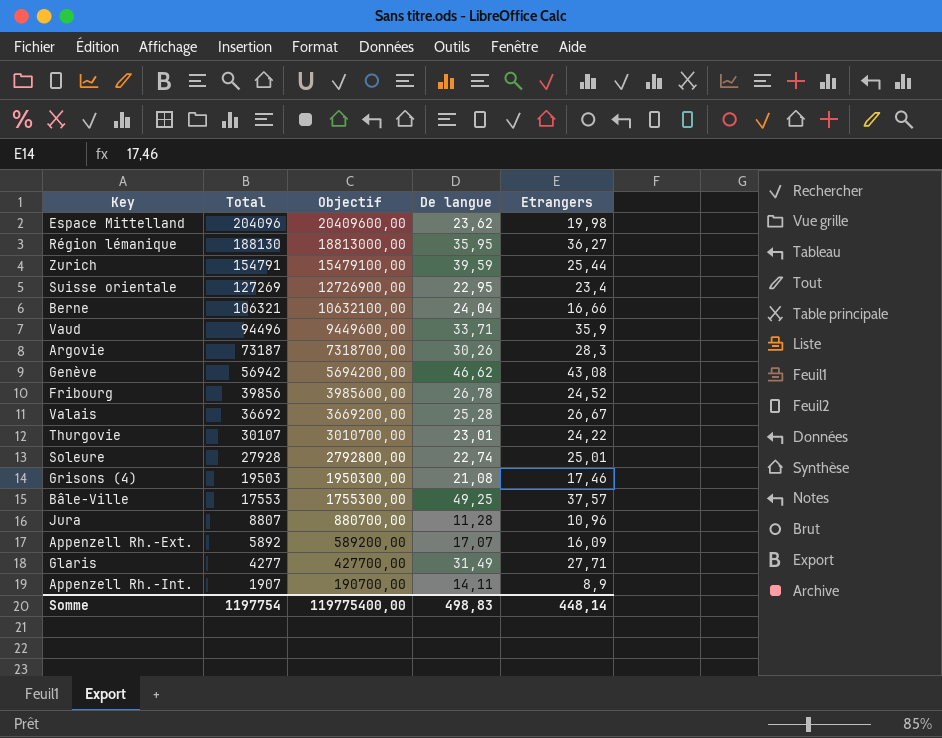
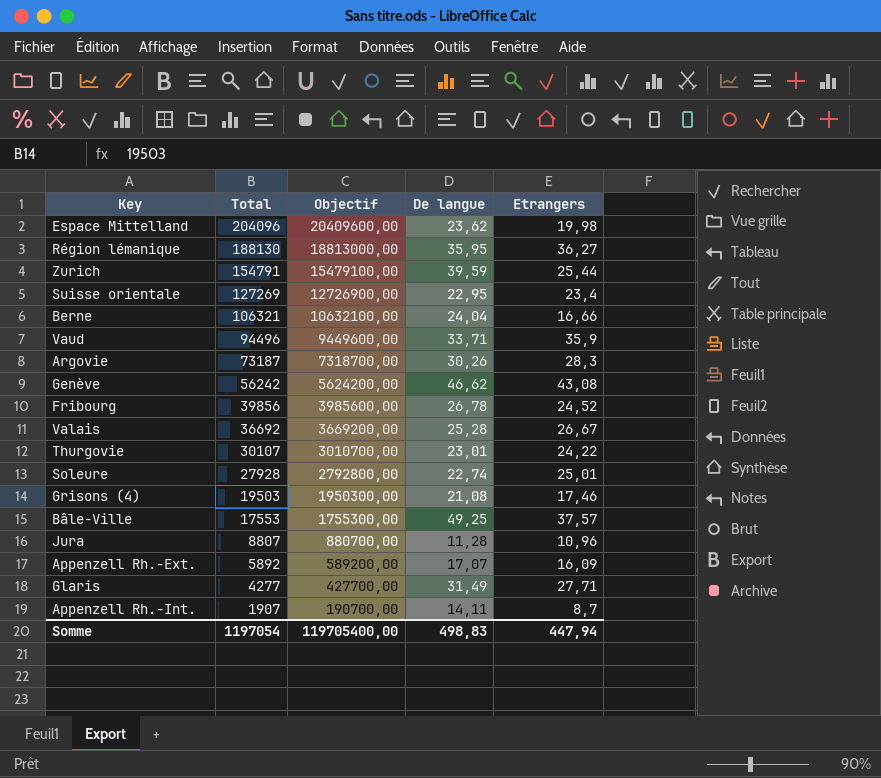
Genève | Total: 56942 -> 56242
Genève | Objectif: 5694200,00 -> 5624200,00
Appenzell Rh.-Int. | Etrangers: 8,9 -> 8,7
Somme | Total: 1197754 -> 1197054
Somme | Objectif: 119775400,00 -> 119705400,00
Somme | Etrangers: 448,14 -> 447,94

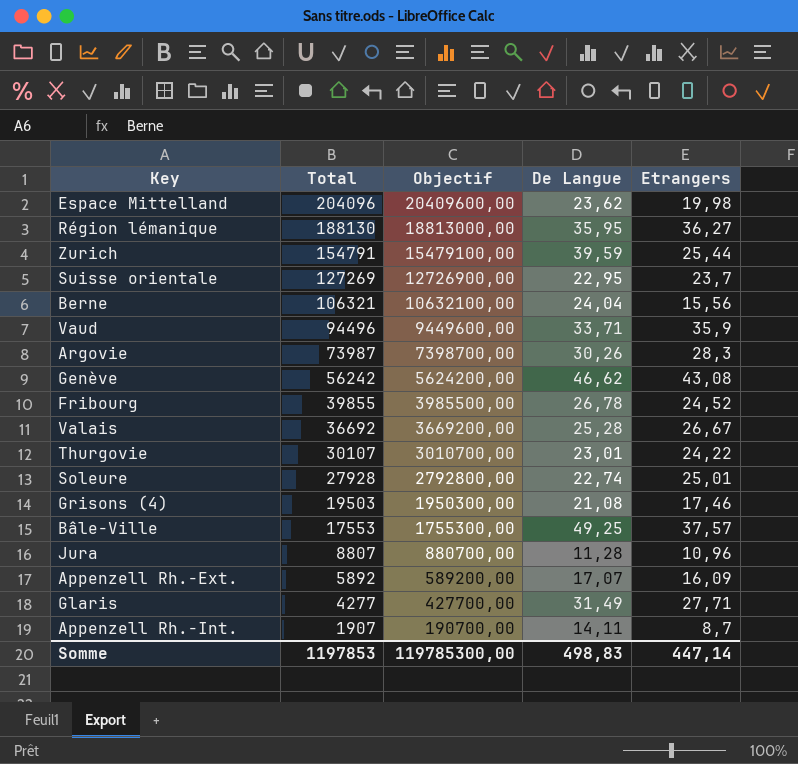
column name: De langue -> De Langue
Suisse orientale | Etrangers: 23,4 -> 23,7
Berne | Etrangers: 16,66 -> 15,56
Argovie | Total: 73187 -> 73987
Argovie | Objectif: 7318700,00 -> 7398700,00
Fribourg | Total: 39856 -> 39855
Fribourg | Objectif: 3985600,00 -> 3985500,00
Somme | Total: 1197054 -> 1197853
Somme | Objectif: 119705400,00 -> 119785300,00
Somme | Etrangers: 447,94 -> 447,14

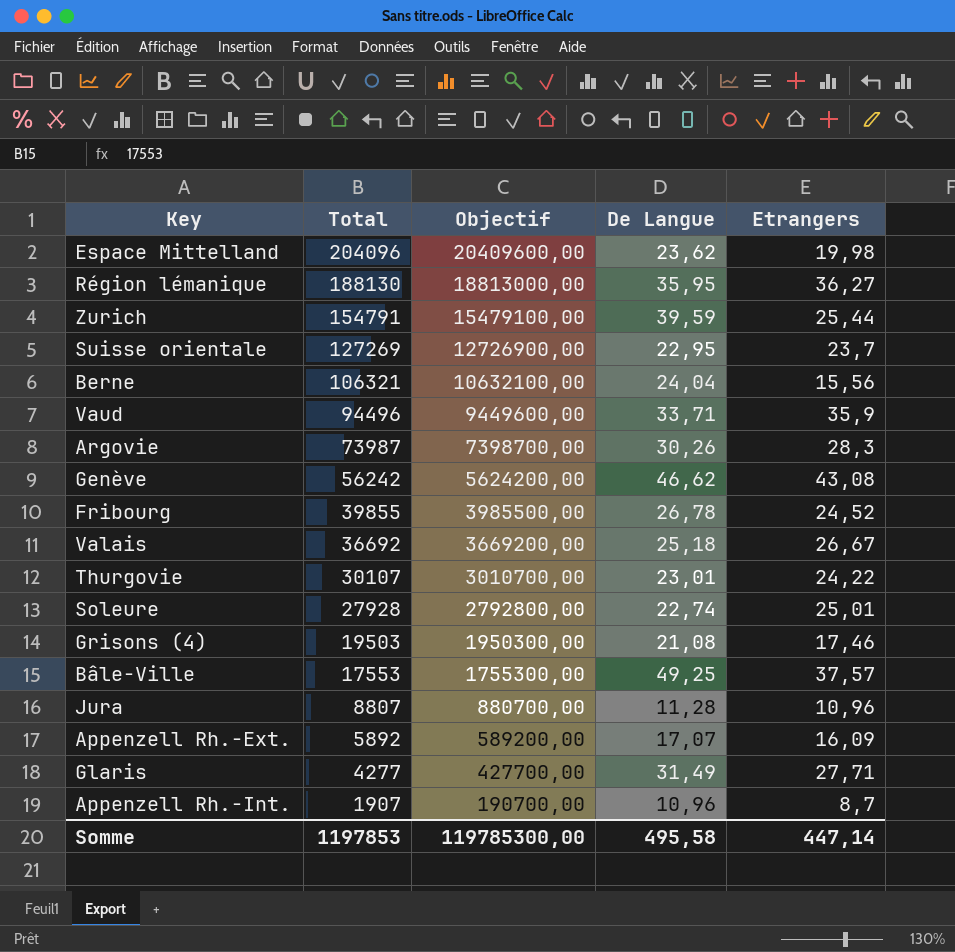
Valais | De Langue: 25,28 -> 25,18
Appenzell Rh.-Int. | De Langue: 14,11 -> 10,96
Somme | De Langue: 498,83 -> 495,58

